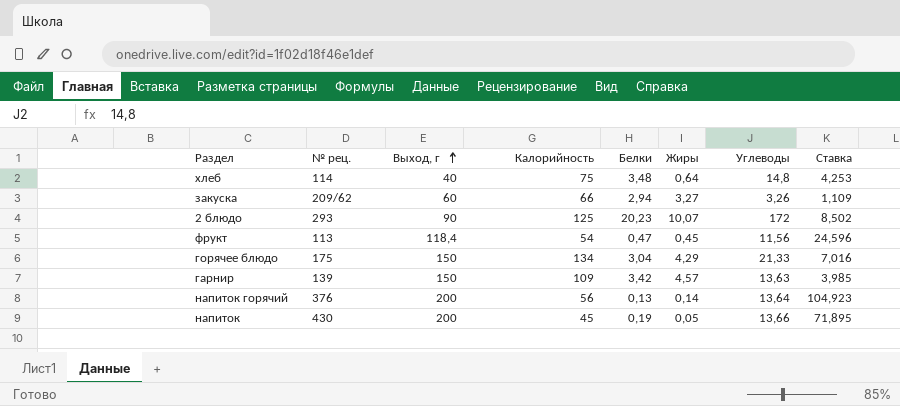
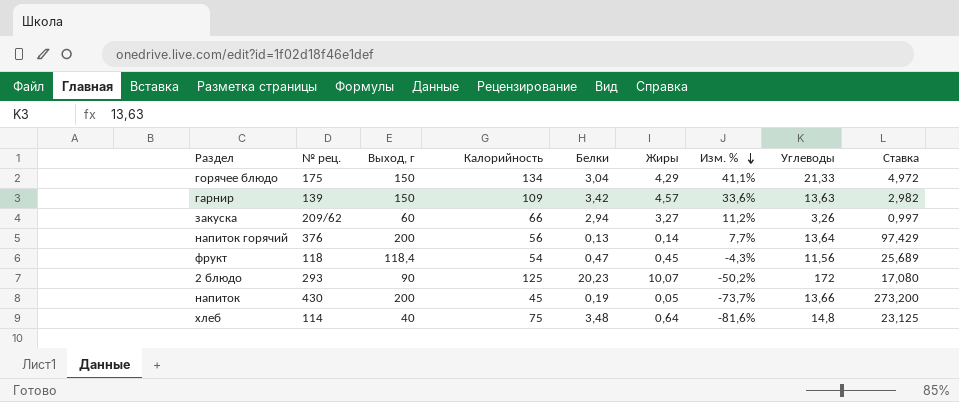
row order: Выход, г ascending -> Изм. % descending
column Изм. % | formula: none -> ([Жиры] - [Белки]) / [Белки]
column Ставка | formula: [Углеводы] / [Белки] -> [Углеводы] / [Жиры]
фрукт | № рец.: 113 -> 118

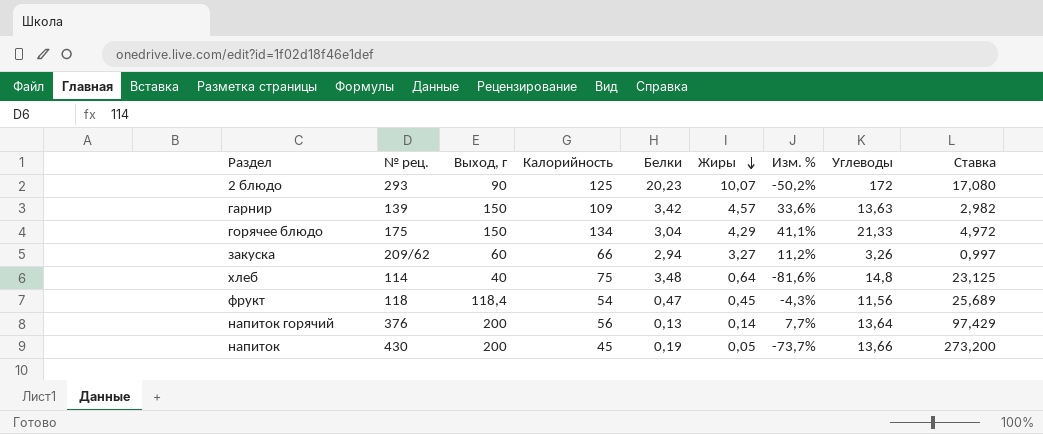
row order: Изм. % descending -> Жиры descending

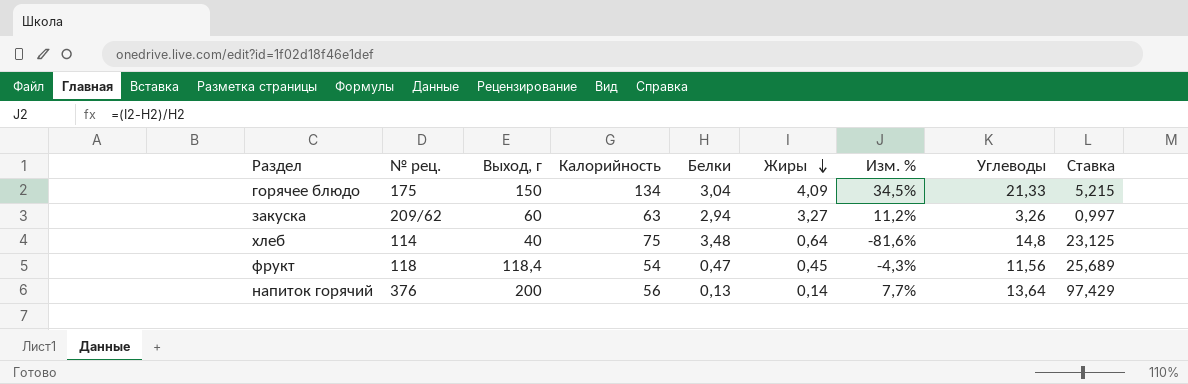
row 2 блюдо: 293 | 90 | 125 | 20,23 | 10,07 | -50,2% | 172 | 17,080 -> none
row гарнир: 139 | 150 | 109 | 3,42 | 4,57 | 33,6% | 13,63 | 2,982 -> none
row напиток: 430 | 200 | 45 | 0,19 | 0,05 | -73,7% | 13,66 | 273,200 -> none
горячее блюдо | Жиры: 4,29 -> 4,09
горячее блюдо | Изм. %: 41,1% -> 34,5%
горячее блюдо | Ставка: 4,972 -> 5,215
закуска | Калорийность: 66 -> 63

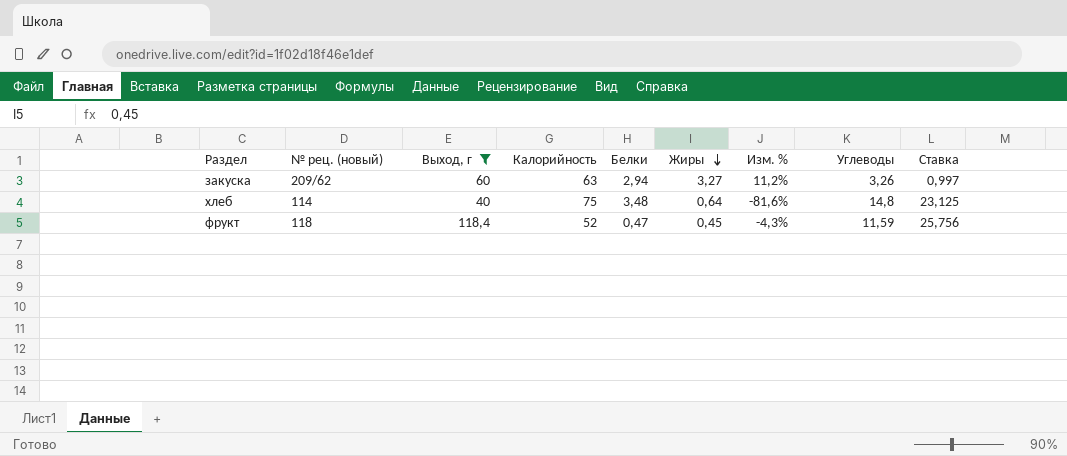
filter: none -> Выход, г <= 118,4
column name: № рец. -> № рец. (новый)
фрукт | Калорийность: 54 -> 52
фрукт | Углеводы: 11,56 -> 11,59
фрукт | Ставка: 25,689 -> 25,756

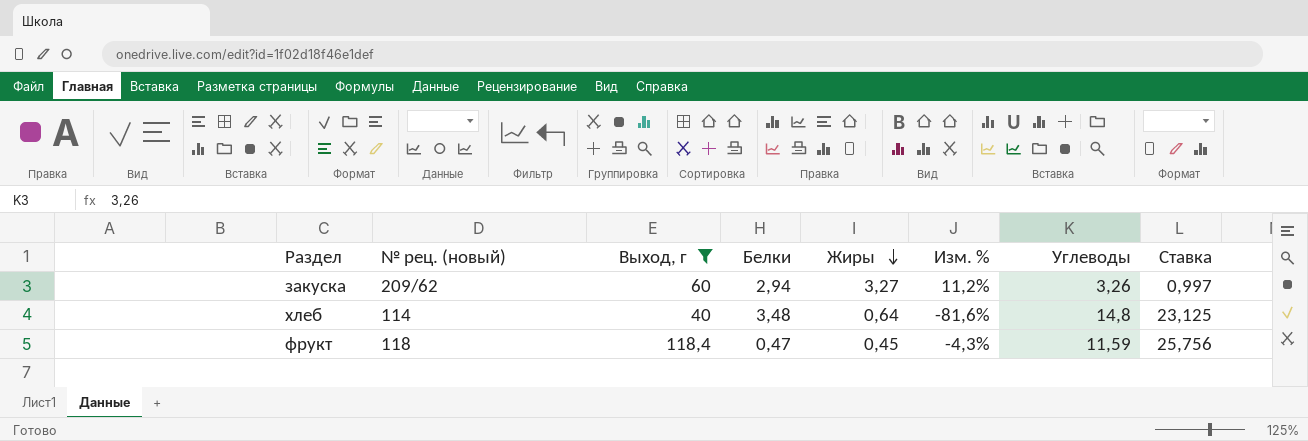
column Калорийность | position: 4 -> none

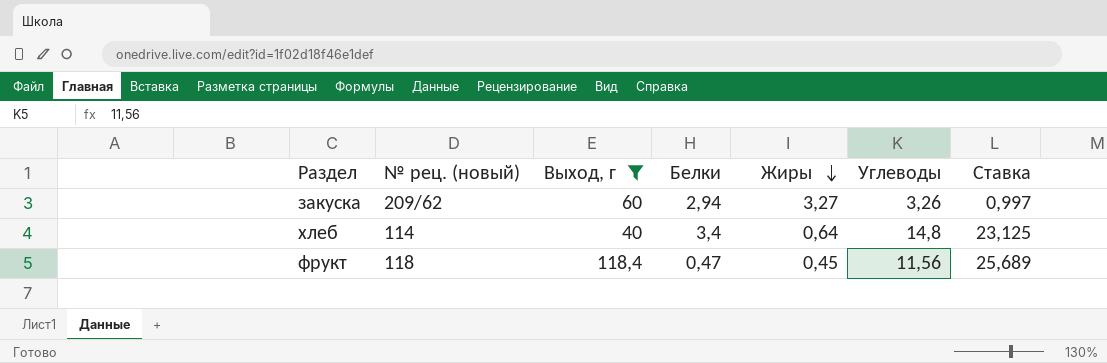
column Изм. % | formula: ([Жиры] - [Белки]) / [Белки] -> none
хлеб | Белки: 3,48 -> 3,4
фрукт | Углеводы: 11,59 -> 11,56
фрукт | Ставка: 25,756 -> 25,689

